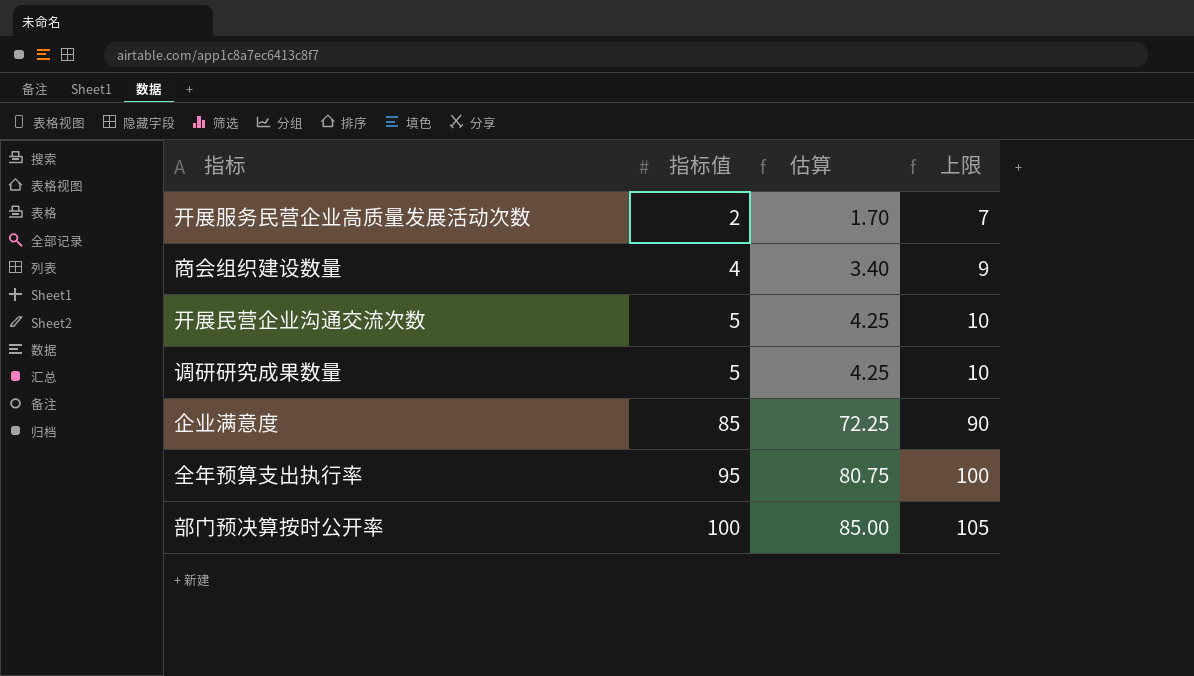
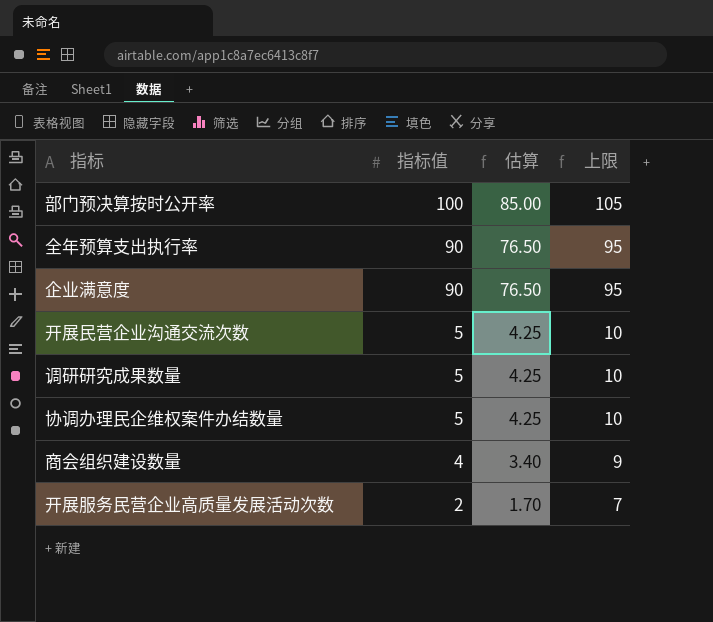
row order: 指标值 ascending -> 指标值 descending
全年预算支出执行率 | 指标值: 95 -> 90
全年预算支出执行率 | 估算: 80.75 -> 76.50
全年预算支出执行率 | 上限: 100 -> 95
企业满意度 | 指标值: 85 -> 90
企业满意度 | 估算: 72.25 -> 76.50
企业满意度 | 上限: 90 -> 95
row 协调办理民企维权案件办结数量: none -> 5 | 4.25 | 10

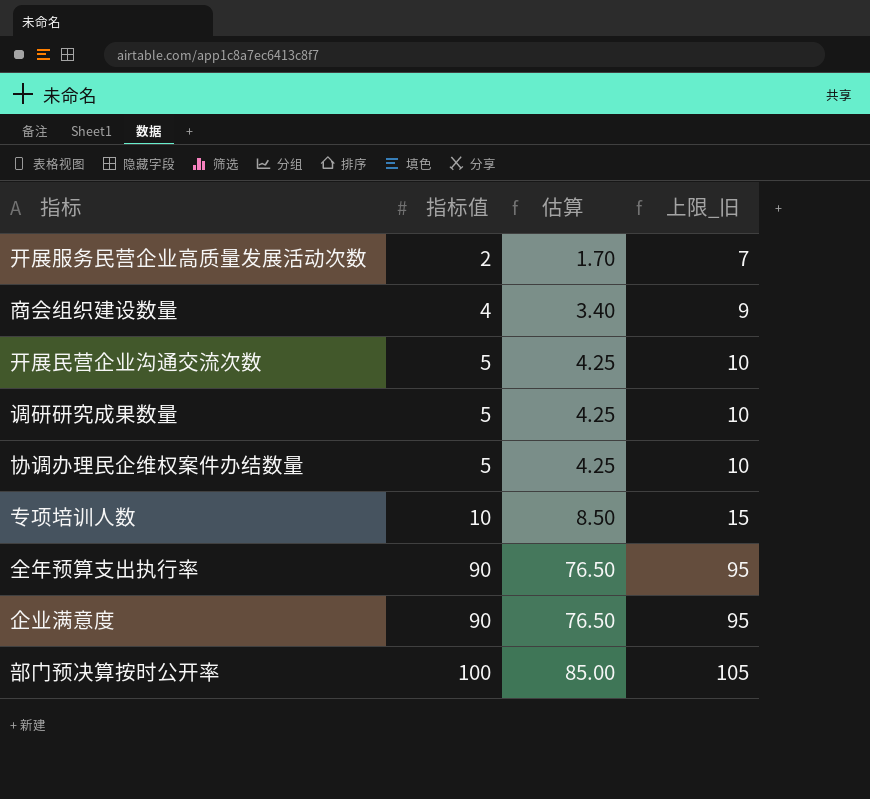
row order: 指标值 descending -> 指标值 ascending
column name: 上限 -> 上限_旧
row 专项培训人数: none -> 10 | 8.50 | 15

